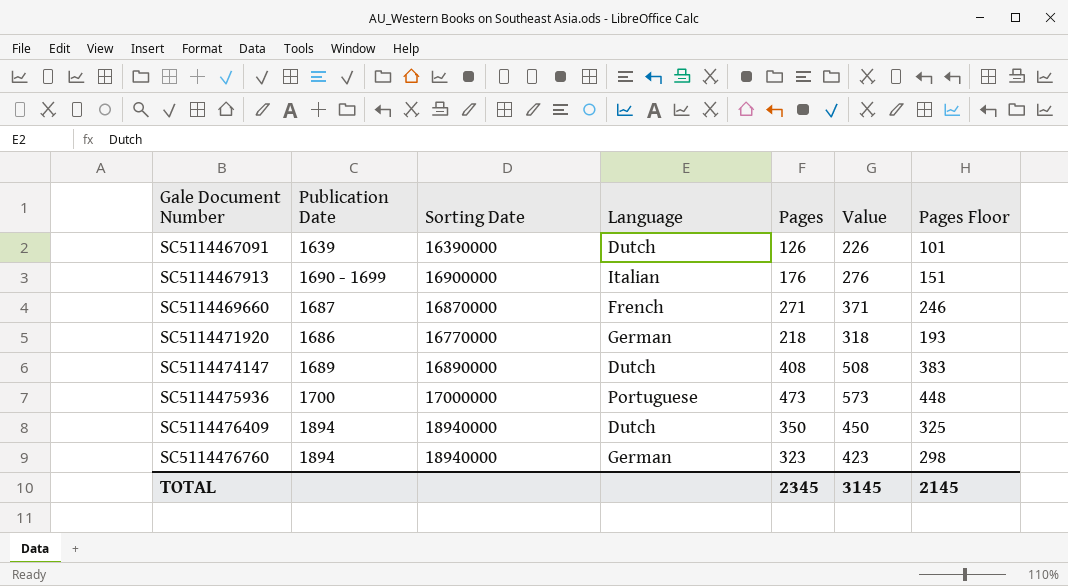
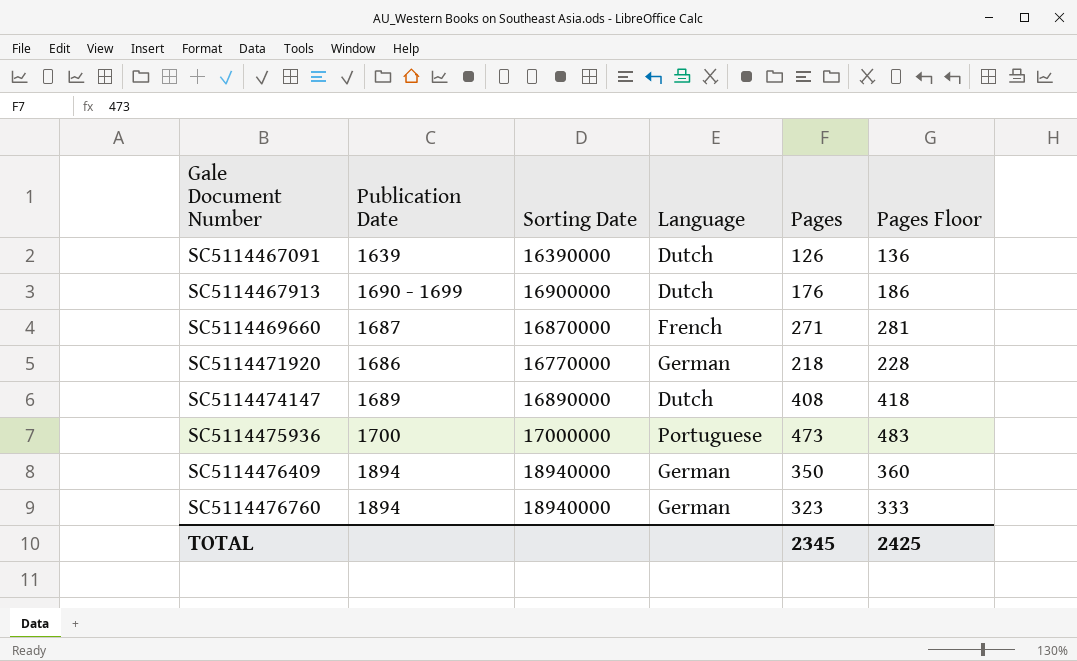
column Value | formula: [Pages] + 100 -> none
column Pages Floor | formula: [Pages] - 25 -> [Pages] + 10
SC5114467913 | Language: Italian -> Dutch
SC5114476409 | Language: Dutch -> German
TOTAL | Pages Floor: 2145 -> 2425

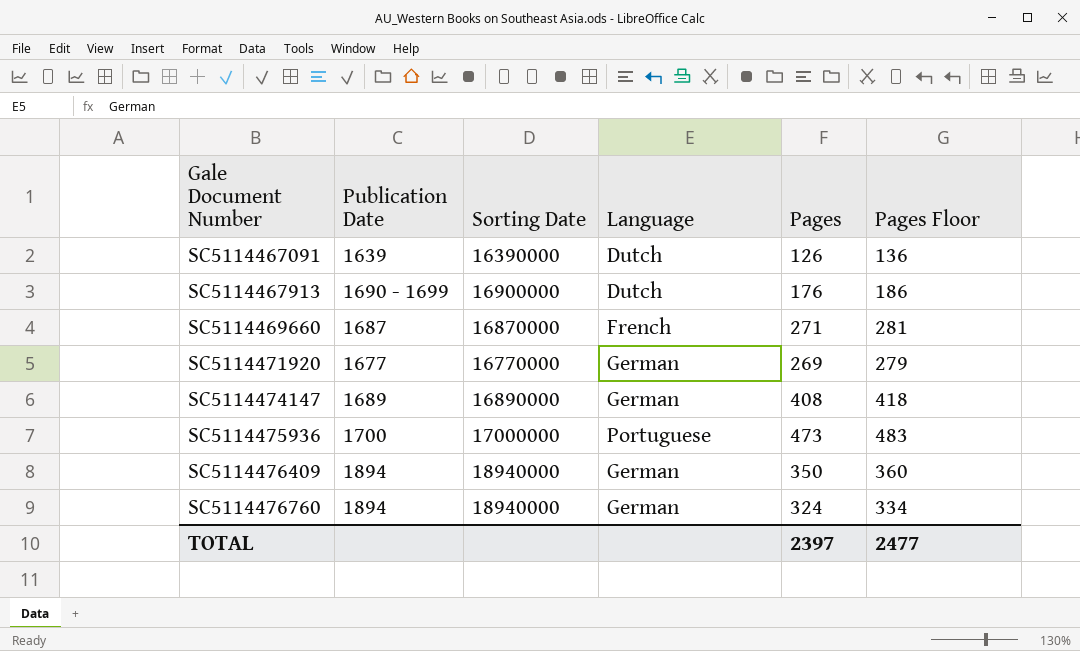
SC5114471920 | Publication Date: 1686 -> 1677
SC5114471920 | Pages: 218 -> 269
SC5114471920 | Pages Floor: 228 -> 279
SC5114474147 | Language: Dutch -> German
SC5114476760 | Pages: 323 -> 324
SC5114476760 | Pages Floor: 333 -> 334
TOTAL | Pages: 2345 -> 2397
TOTAL | Pages Floor: 2425 -> 2477

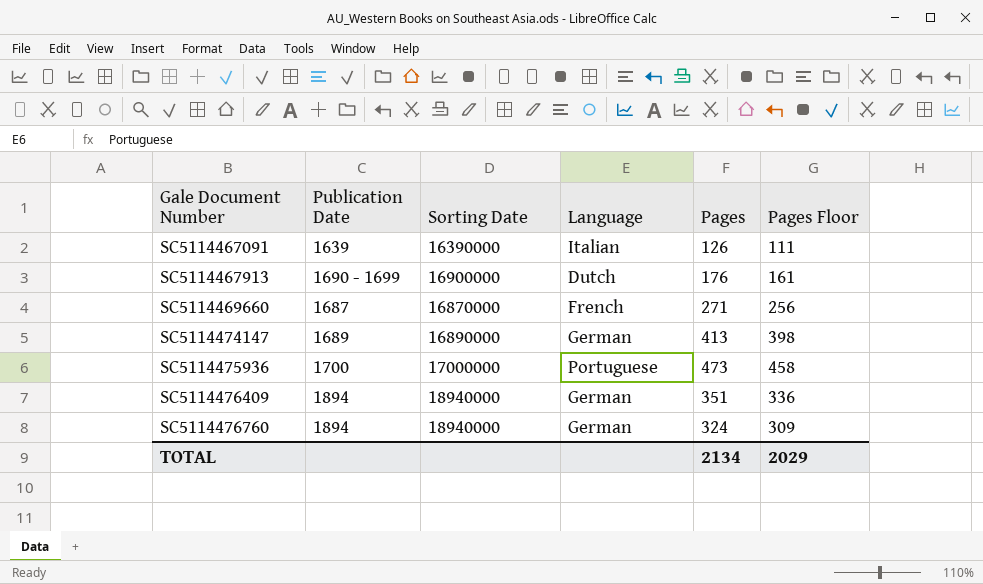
column Pages Floor | formula: [Pages] + 10 -> [Pages] - 15
row SC5114471920: 1677 | 16770000 | German | 269 | 279 -> none
SC5114467091 | Language: Dutch -> Italian
SC5114474147 | Pages: 408 -> 413
SC5114476409 | Pages: 350 -> 351
TOTAL | Pages: 2397 -> 2134
TOTAL | Pages Floor: 2477 -> 2029

